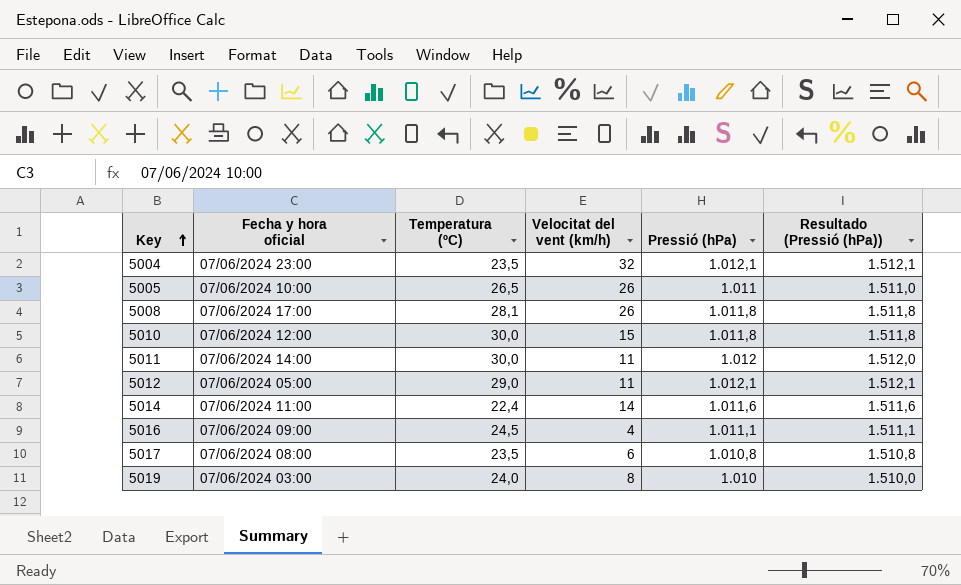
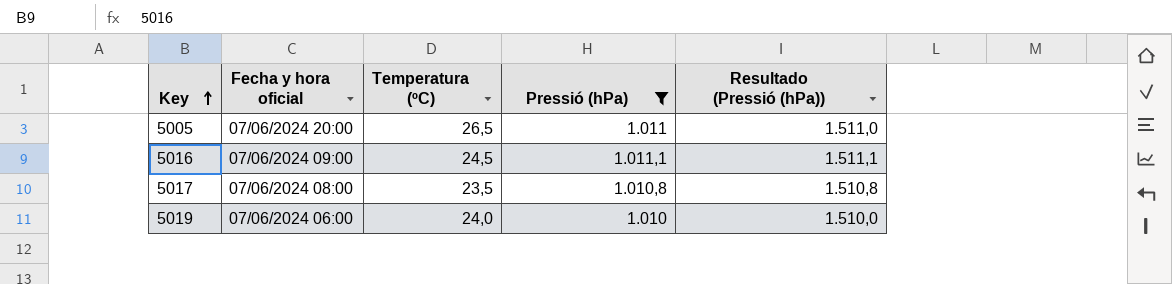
filter: none -> Pressió (hPa) <= 1.011,1
column Velocitat del vent (km/h) | position: 4 -> none
5005 | Fecha y hora oficial: 07/06/2024 10:00 -> 07/06/2024 20:00
5019 | Fecha y hora oficial: 07/06/2024 03:00 -> 07/06/2024 06:00

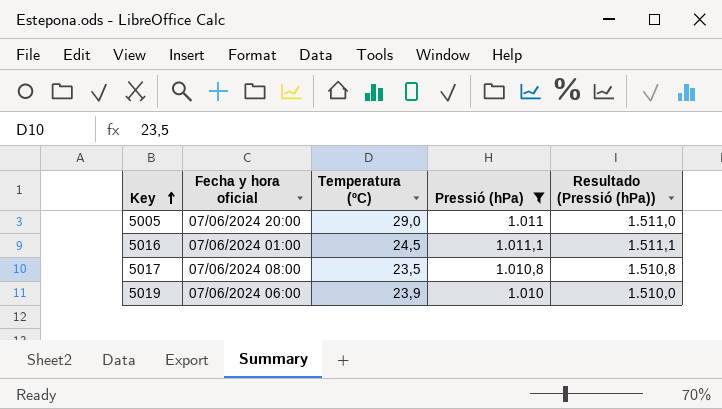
5005 | Temperatura (ºC): 26,5 -> 29,0
5016 | Fecha y hora oficial: 07/06/2024 09:00 -> 07/06/2024 01:00
5019 | Temperatura (ºC): 24,0 -> 23,9

